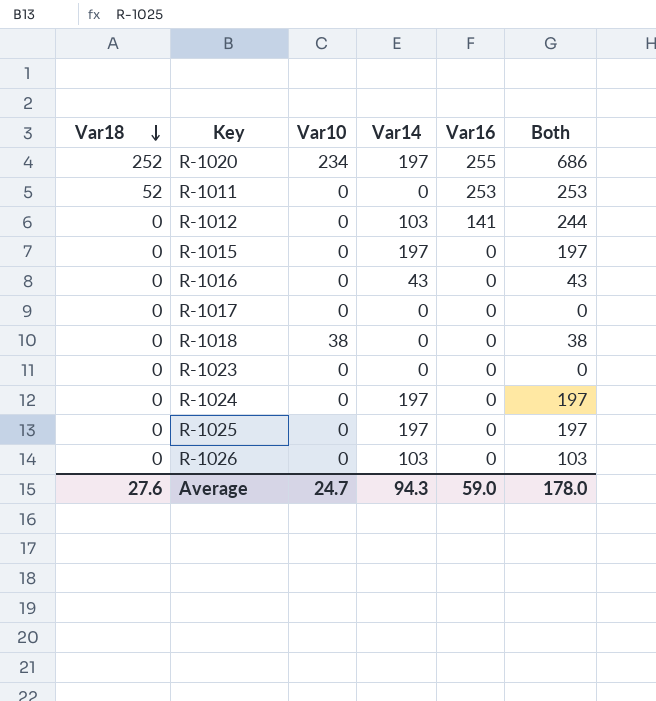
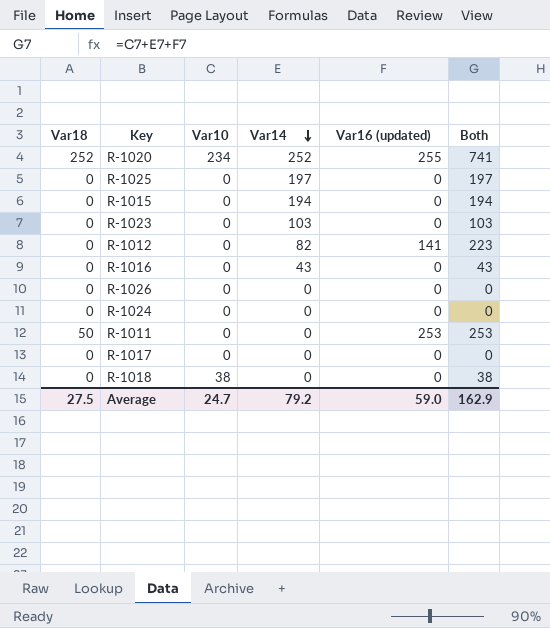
row order: Var18 descending -> Var14 descending
column name: Var16 -> Var16 (updated)
R-1020 | Var14: 197 -> 252
R-1020 | Both: 686 -> 741
R-1015 | Var14: 197 -> 194
R-1015 | Both: 197 -> 194
R-1023 | Var14: 0 -> 103
R-1023 | Both: 0 -> 103
R-1012 | Var14: 103 -> 82
R-1012 | Both: 244 -> 223
R-1026 | Var14: 103 -> 0
R-1026 | Both: 103 -> 0
R-1024 | Var14: 197 -> 0
R-1024 | Both: 197 -> 0
R-1011 | Var18: 52 -> 50
Average | Var18: 27.6 -> 27.5
Average | Var14: 94.3 -> 79.2
Average | Both: 178.0 -> 162.9

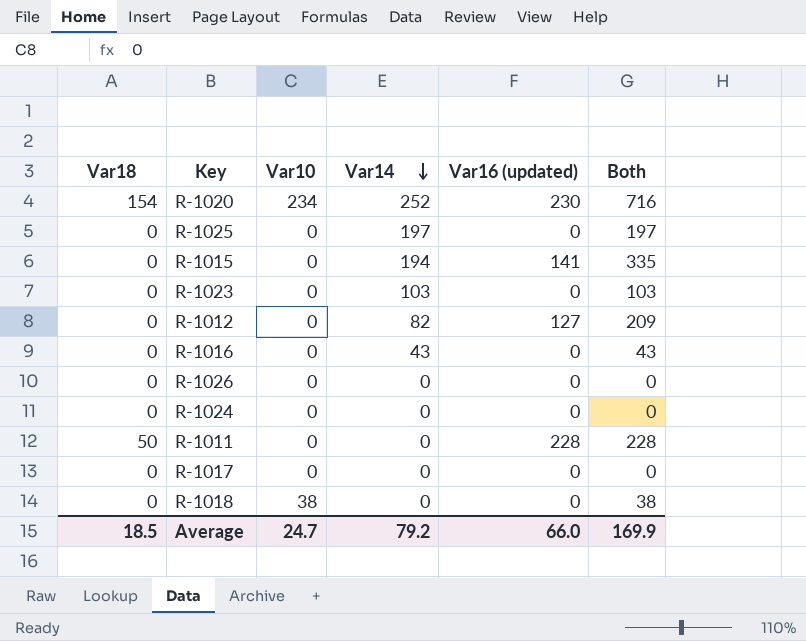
R-1020 | Var18: 252 -> 154
R-1020 | Var16 (updated): 255 -> 230
R-1020 | Both: 741 -> 716
R-1015 | Var16 (updated): 0 -> 141
R-1015 | Both: 194 -> 335
R-1012 | Var16 (updated): 141 -> 127
R-1012 | Both: 223 -> 209
R-1011 | Var16 (updated): 253 -> 228
R-1011 | Both: 253 -> 228
Average | Var18: 27.5 -> 18.5
Average | Var16 (updated): 59.0 -> 66.0
Average | Both: 162.9 -> 169.9

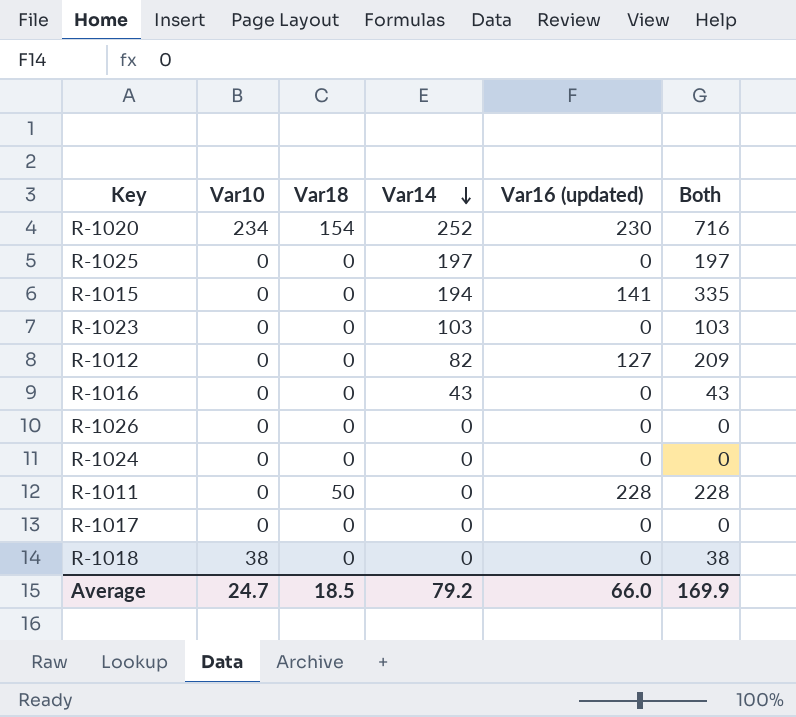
column Var18 | position: 1 -> 3

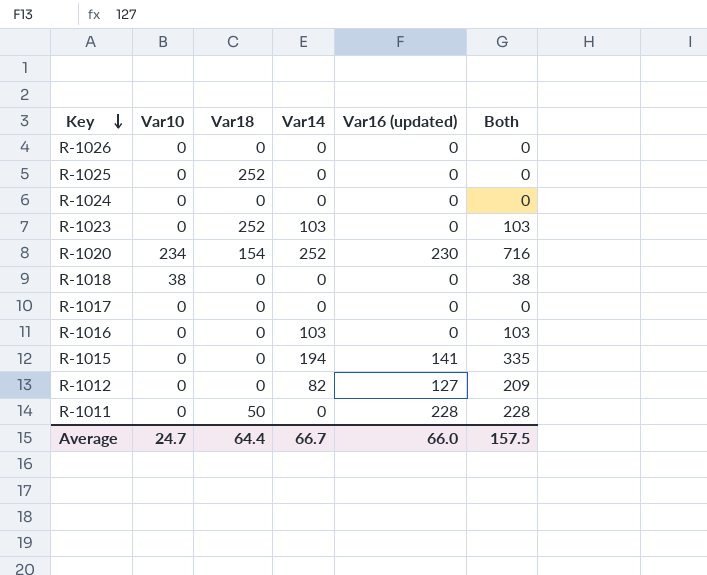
row order: Var14 descending -> Key descending
R-1025 | Var18: 0 -> 252
R-1025 | Var14: 197 -> 0
R-1025 | Both: 197 -> 0
R-1023 | Var18: 0 -> 252
R-1016 | Var14: 43 -> 103
R-1016 | Both: 43 -> 103
Average | Var18: 18.5 -> 64.4
Average | Var14: 79.2 -> 66.7
Average | Both: 169.9 -> 157.5

